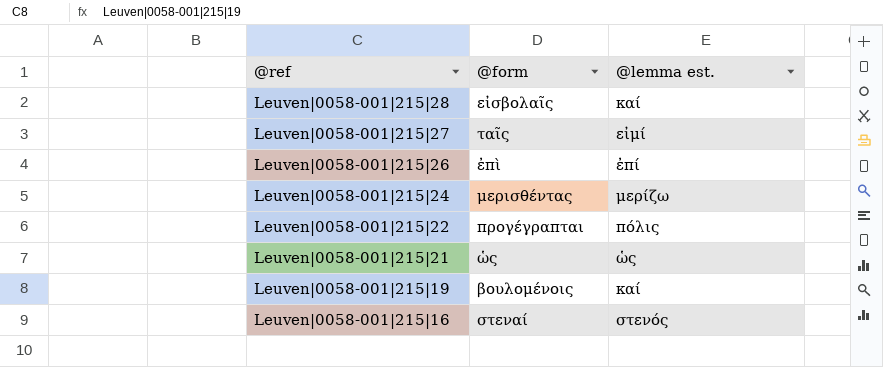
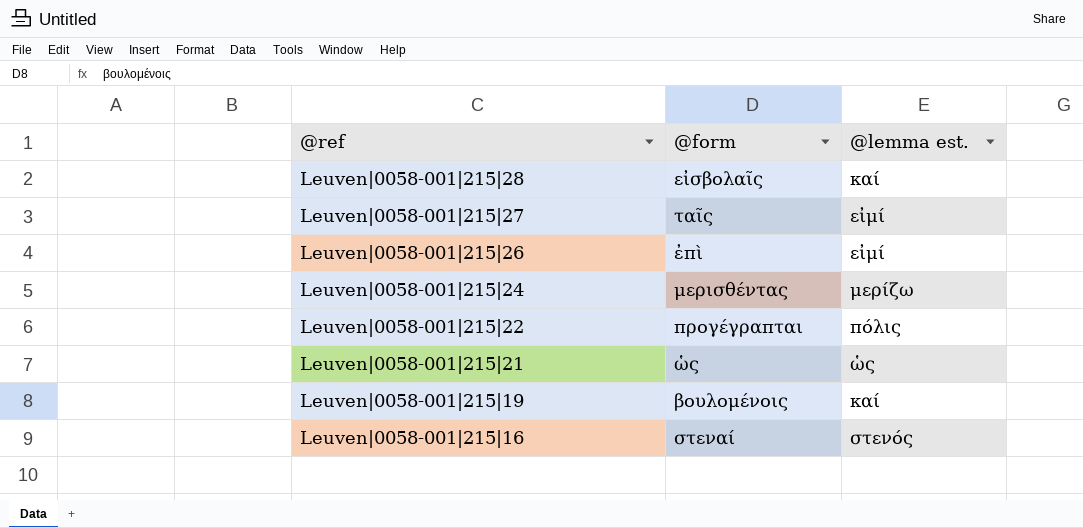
Leuven|0058-001|215|26 | @lemma est.: ἐπί -> εἰμί

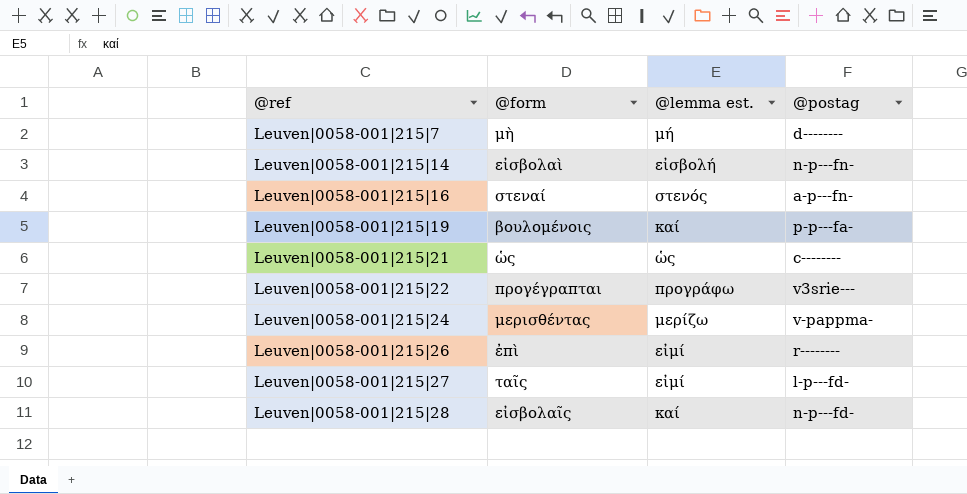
row order: @ref descending -> @ref ascending
column @postag | position: none -> 4
row Leuven|0058-001|215|7: none -> μὴ | μή | d--------
row Leuven|0058-001|215|14: none -> εἰσβολαὶ | εἰσβολή | n-p---fn-
Leuven|0058-001|215|22 | @lemma est.: πόλις -> προγράφω

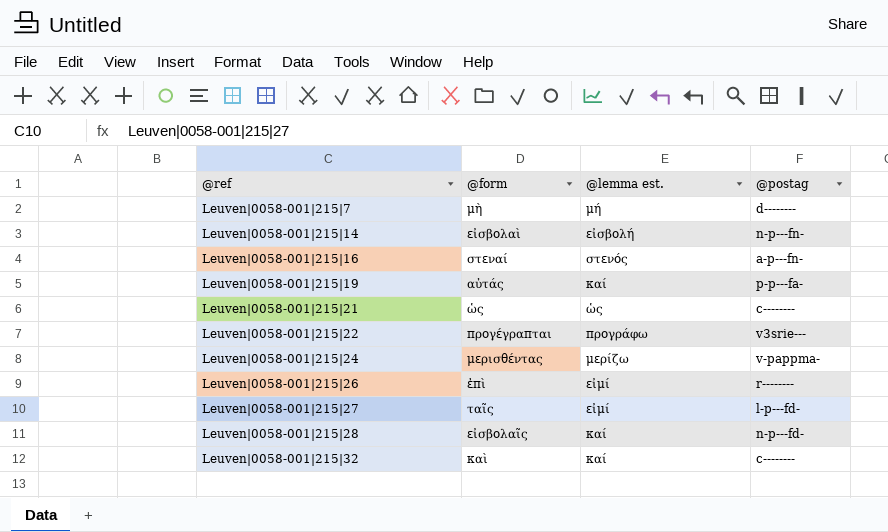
Leuven|0058-001|215|19 | @form: βουλομένοις -> αὐτάς
row Leuven|0058-001|215|32: none -> καὶ | καί | c--------

